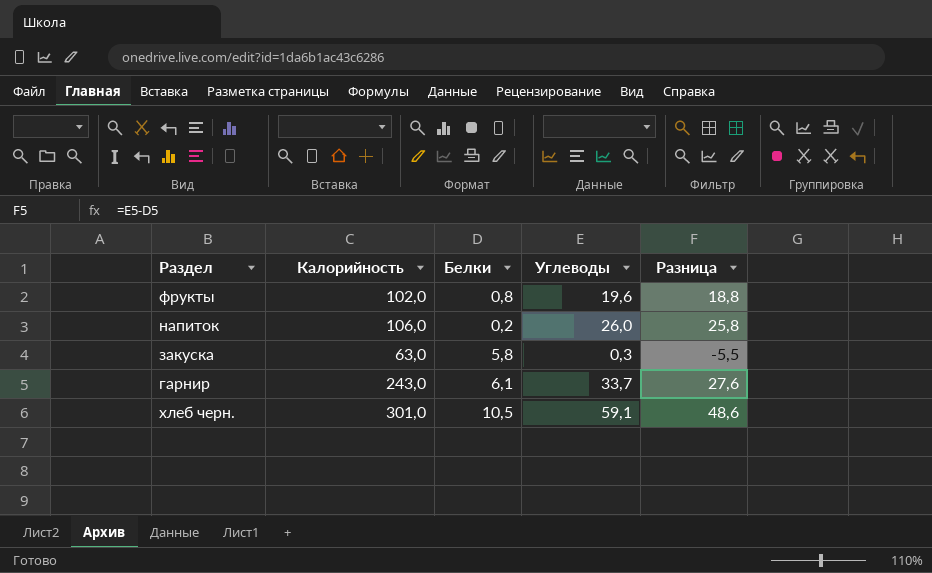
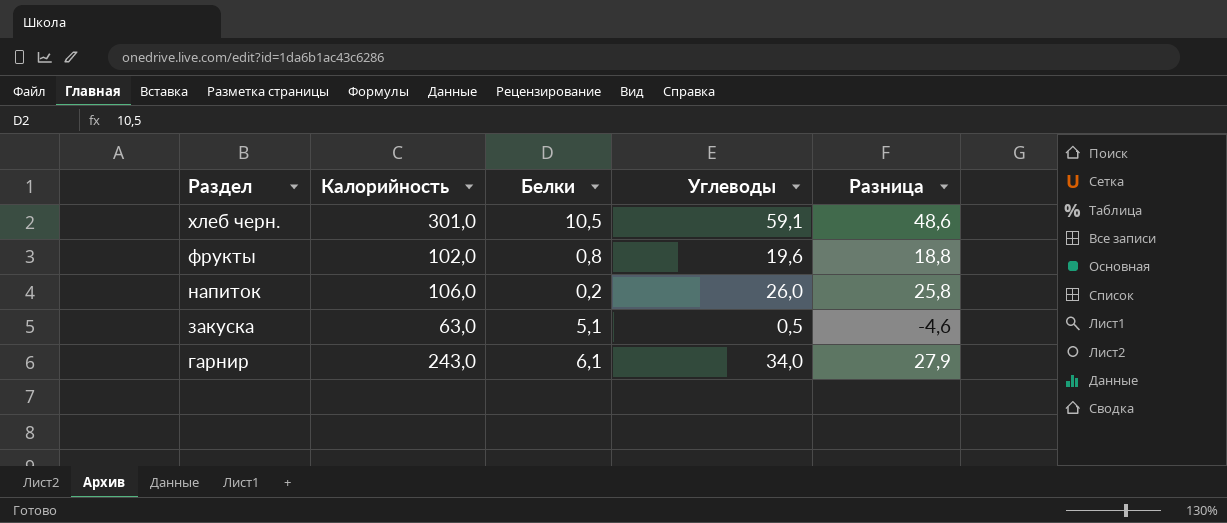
row order: none -> Раздел descending
закуска | Белки: 5,8 -> 5,1
закуска | Углеводы: 0,3 -> 0,5
закуска | Разница: -5,5 -> -4,6
гарнир | Углеводы: 33,7 -> 34,0
гарнир | Разница: 27,6 -> 27,9

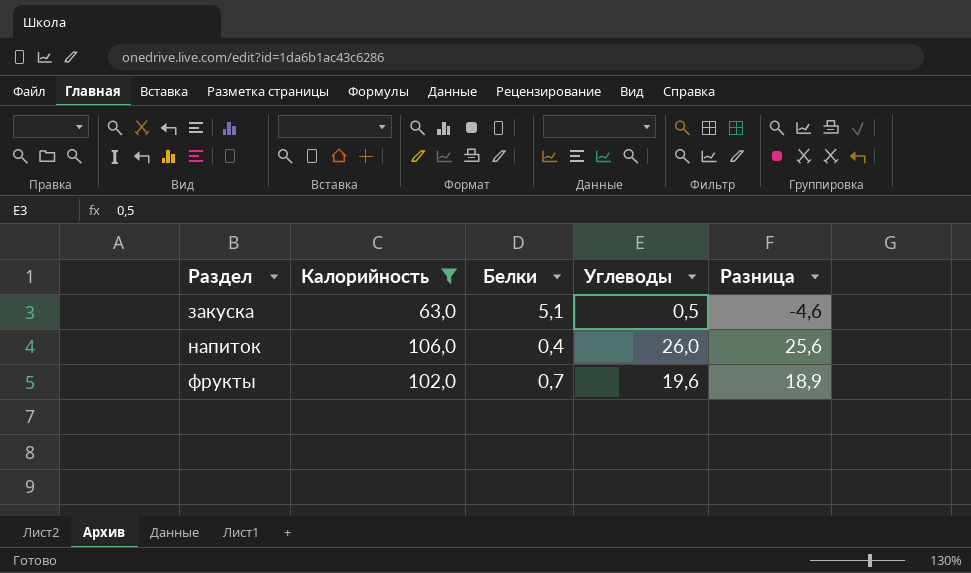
filter: none -> Калорийность <= 106,0
row order: Раздел descending -> Раздел ascending
напиток | Белки: 0,2 -> 0,4
напиток | Разница: 25,8 -> 25,6
фрукты | Белки: 0,8 -> 0,7
фрукты | Разница: 18,8 -> 18,9

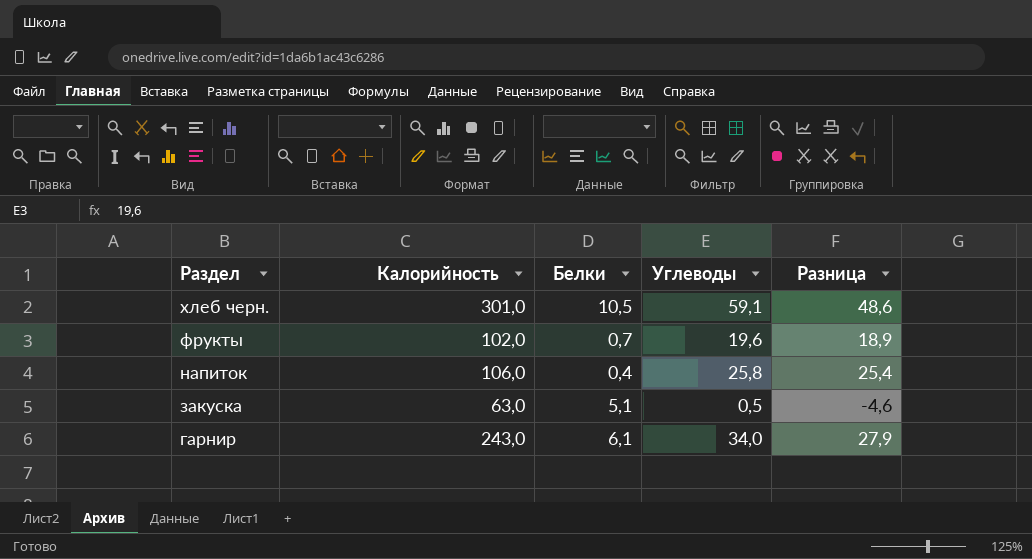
filter: Калорийность <= 106,0 -> none
row order: Раздел ascending -> Раздел descending
напиток | Углеводы: 26,0 -> 25,8
напиток | Разница: 25,6 -> 25,4

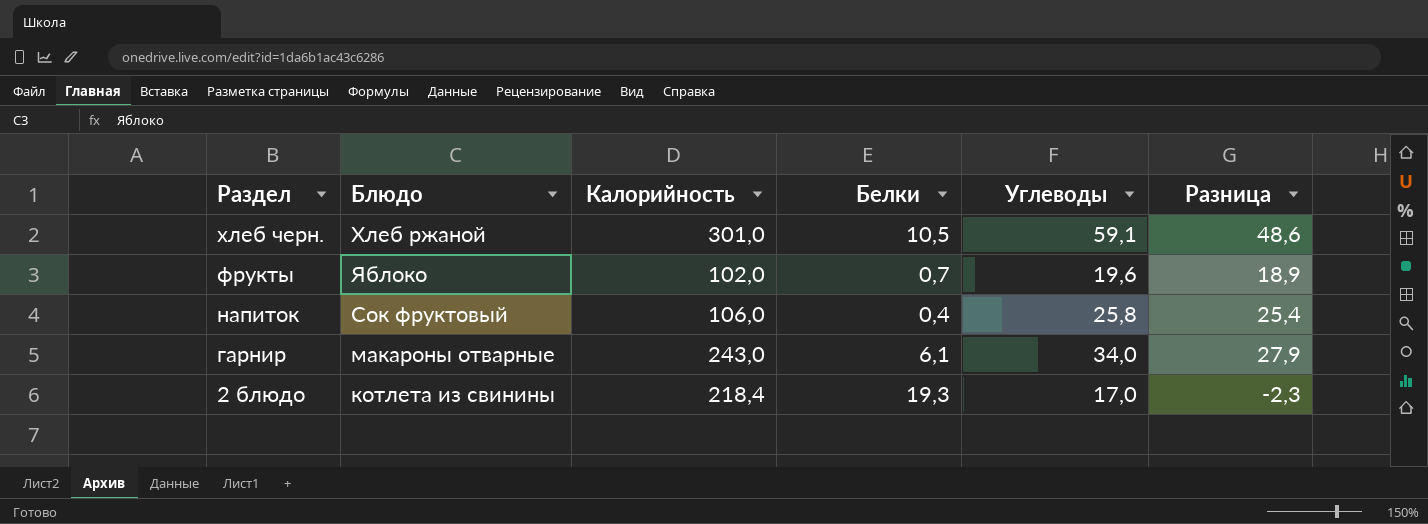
column Блюдо | position: none -> 2
row закуска: 63,0 | 5,1 | 0,5 | -4,6 -> none
row 2 блюдо: none -> котлета из свинины | 218,4 | 19,3 | 17,0 | -2,3

